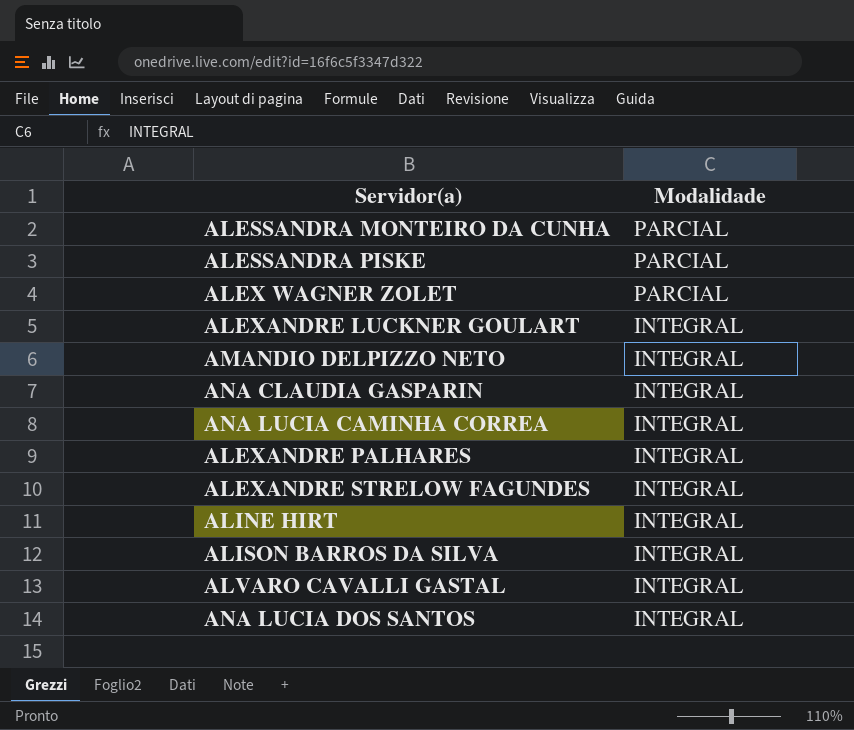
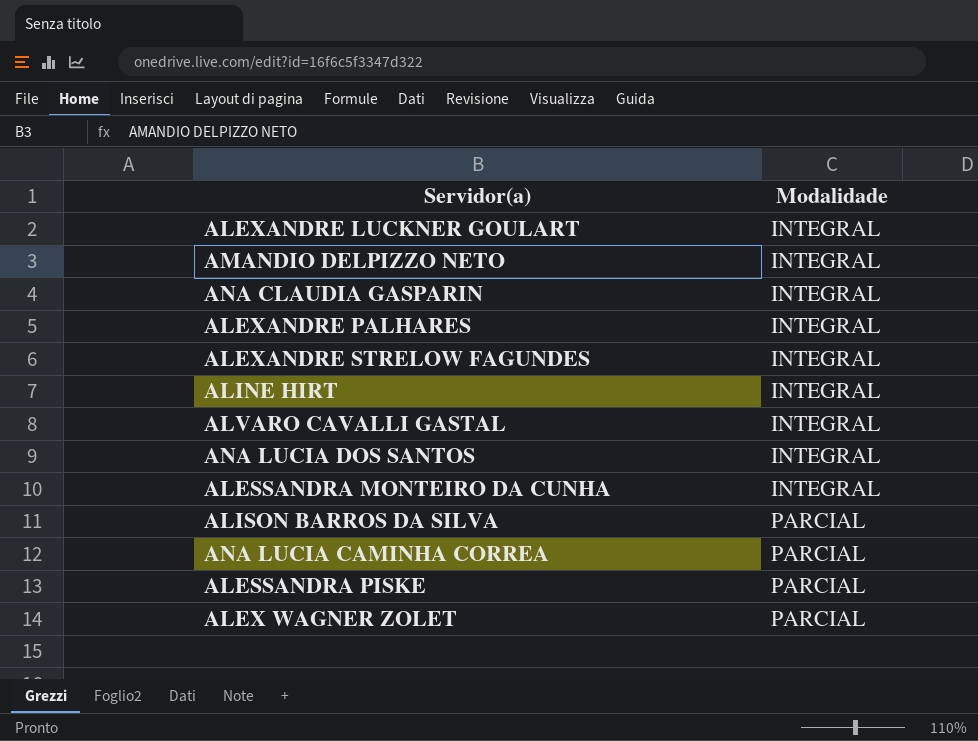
row order: Modalidade descending -> Modalidade ascending
ALESSANDRA MONTEIRO DA CUNHA | Modalidade: PARCIAL -> INTEGRAL
ALISON BARROS DA SILVA | Modalidade: INTEGRAL -> PARCIAL
ANA LUCIA CAMINHA CORREA | Modalidade: INTEGRAL -> PARCIAL

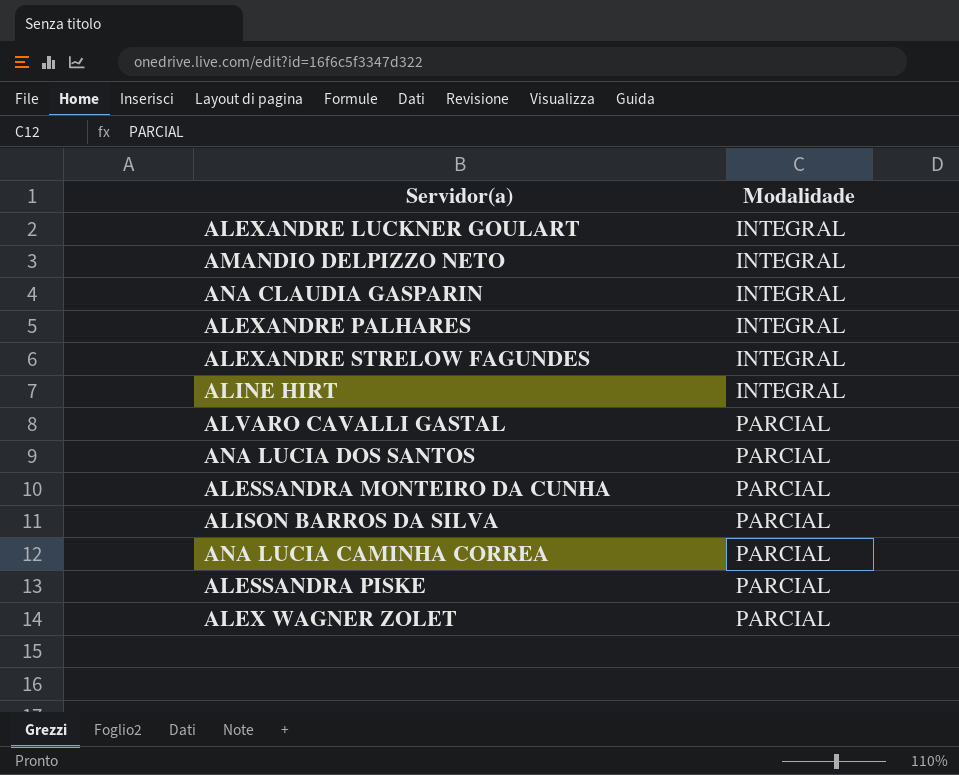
ALVARO CAVALLI GASTAL | Modalidade: INTEGRAL -> PARCIAL
ANA LUCIA DOS SANTOS | Modalidade: INTEGRAL -> PARCIAL
ALESSANDRA MONTEIRO DA CUNHA | Modalidade: INTEGRAL -> PARCIAL

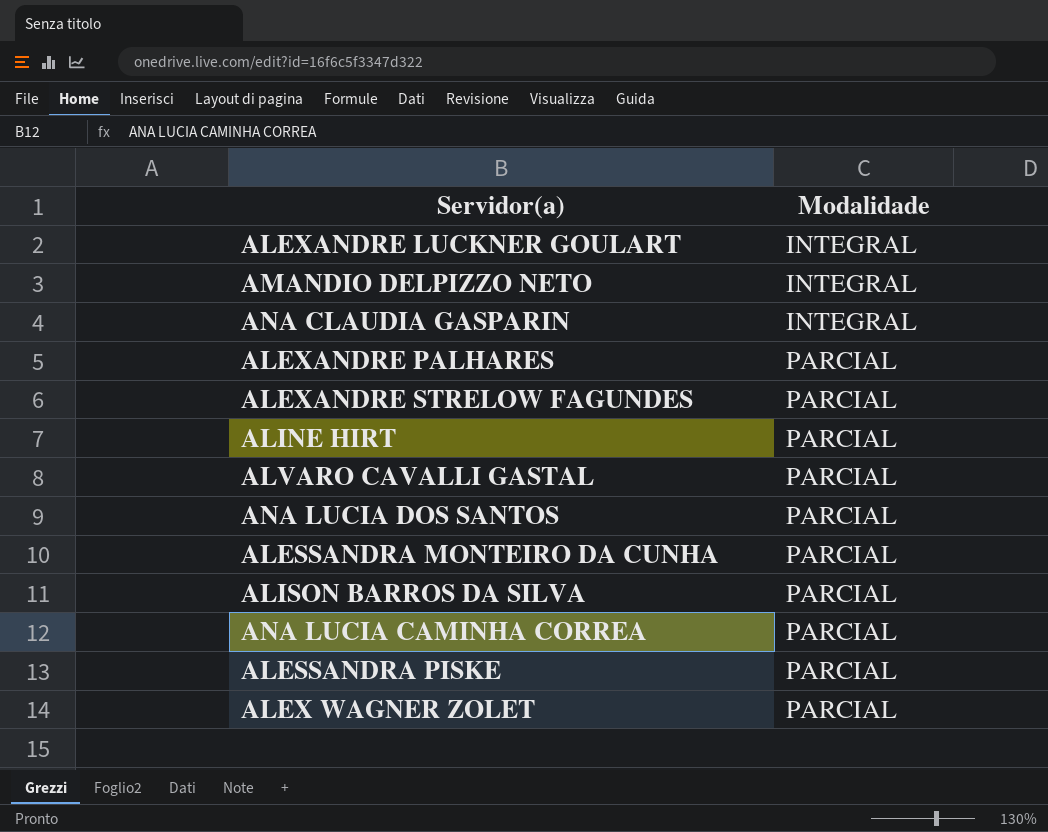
ALEXANDRE PALHARES | Modalidade: INTEGRAL -> PARCIAL
ALEXANDRE STRELOW FAGUNDES | Modalidade: INTEGRAL -> PARCIAL
ALINE HIRT | Modalidade: INTEGRAL -> PARCIAL

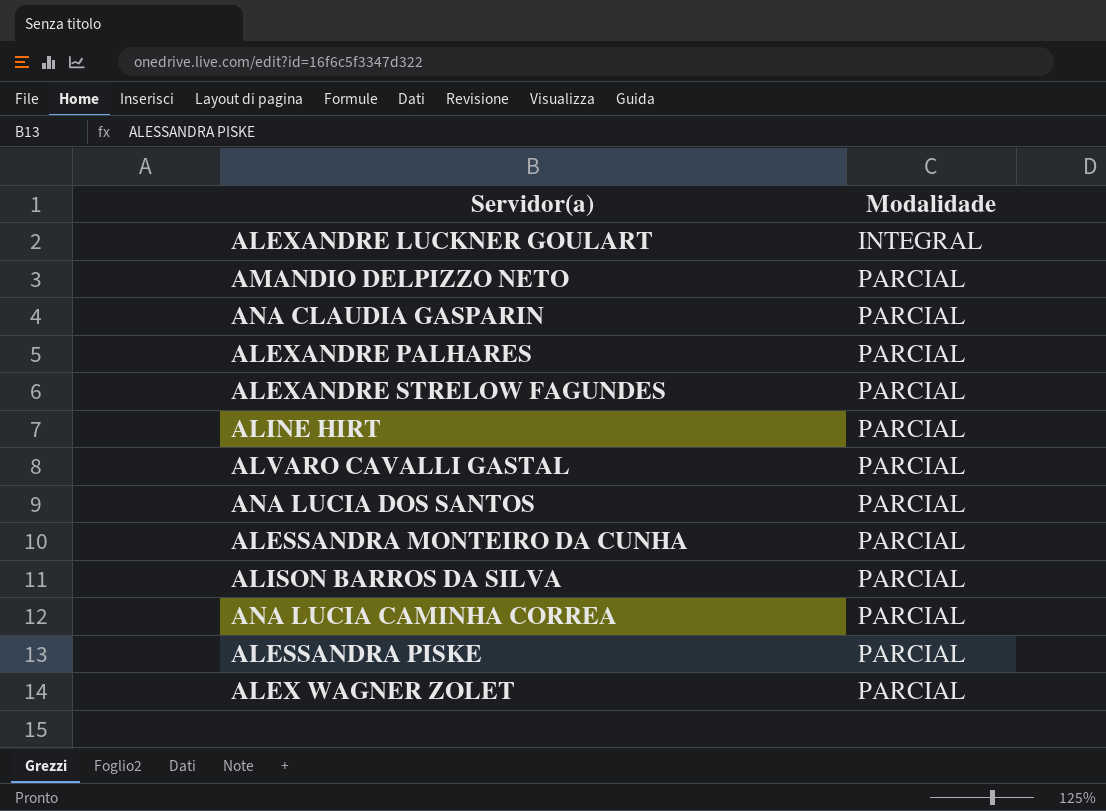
AMANDIO DELPIZZO NETO | Modalidade: INTEGRAL -> PARCIAL
ANA CLAUDIA GASPARIN | Modalidade: INTEGRAL -> PARCIAL

